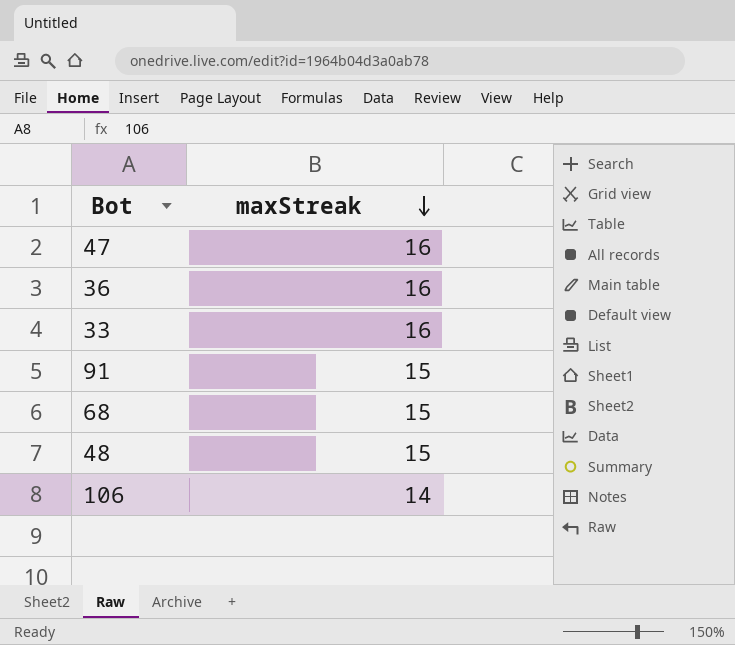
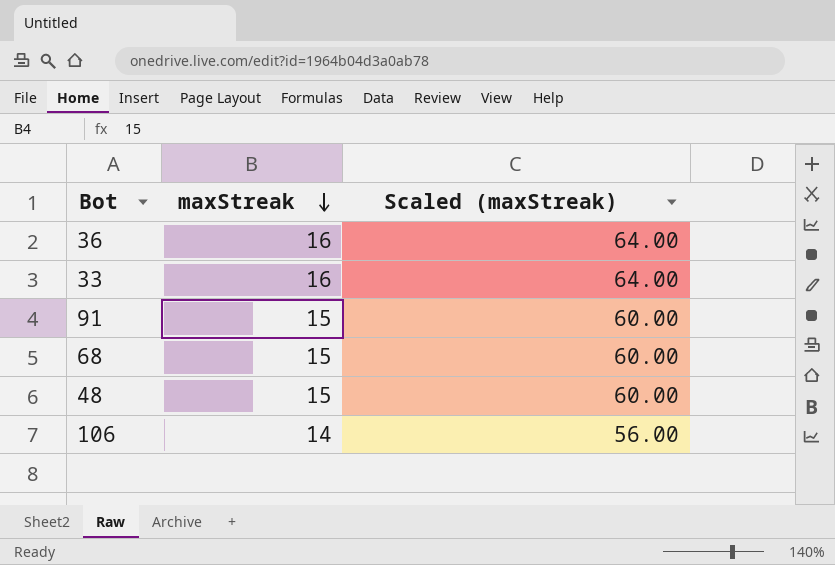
column Scaled (maxStreak) | formula: none -> [maxStreak] * 4
row 47: 16 -> none

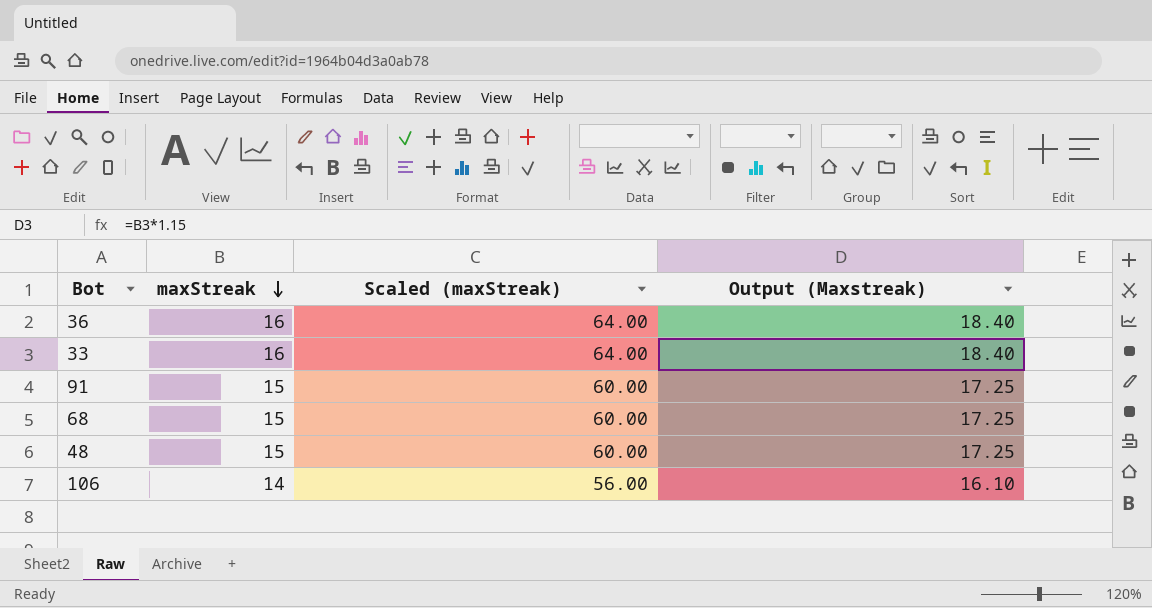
column Output (Maxstreak) | formula: none -> [maxStreak] * 1.15

